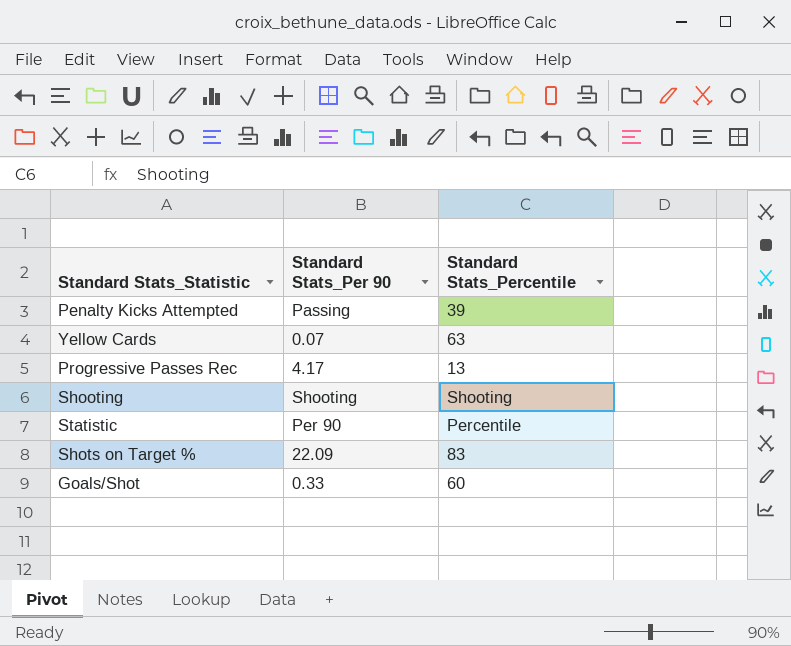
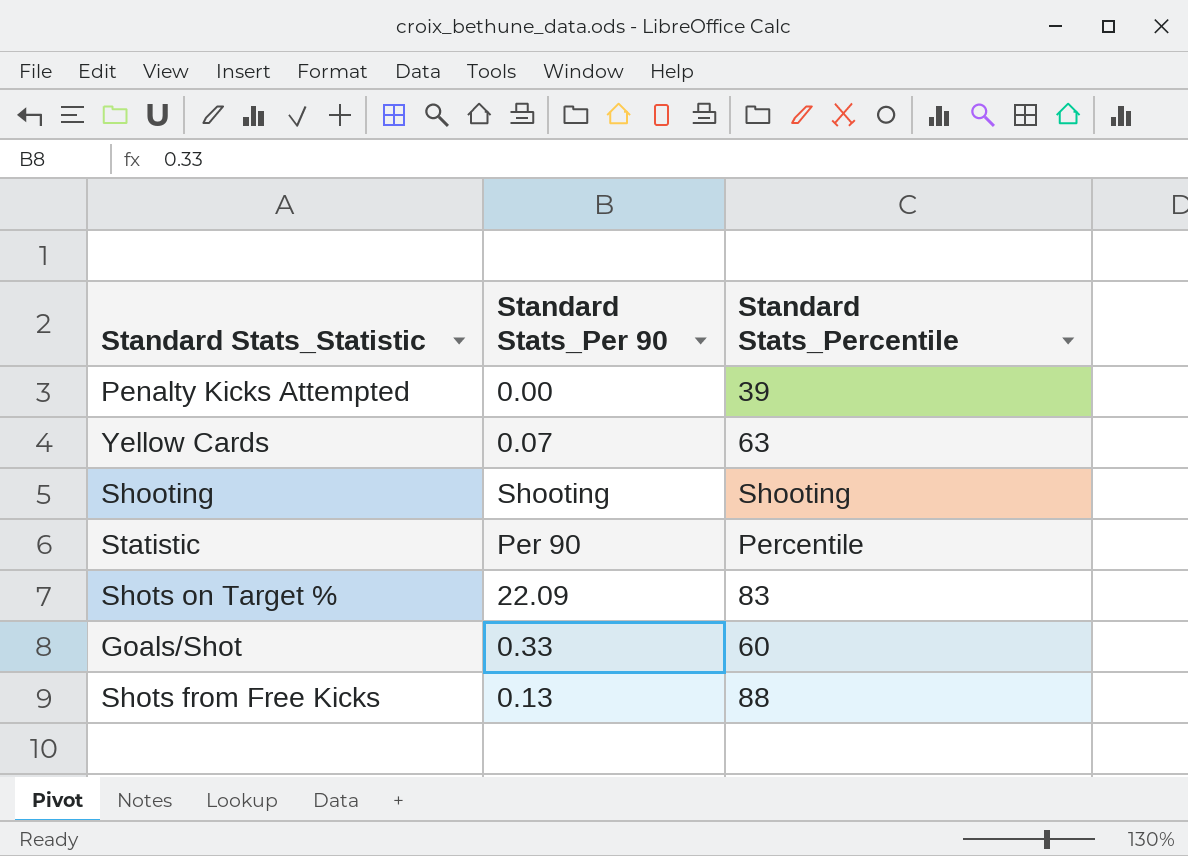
row Progressive Passes Rec: 4.17 | 13 -> none
Penalty Kicks Attempted | Standard Stats_Per 90: Passing -> 0.00
row Shots from Free Kicks: none -> 0.13 | 88

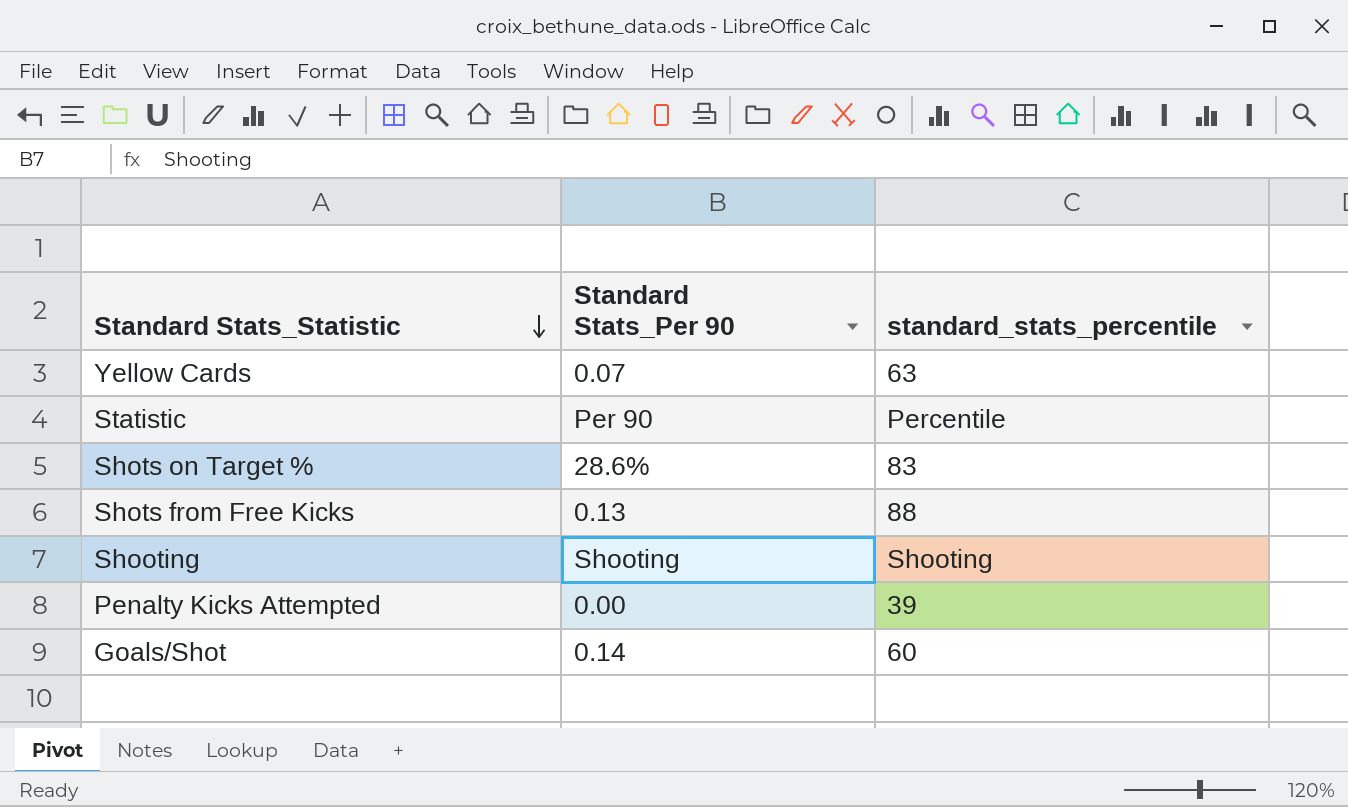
row order: none -> Standard Stats_Statistic descending
column name: Standard Stats_Percentile -> standard_stats_percentile
Shots on Target % | Standard Stats_Per 90: 22.09 -> 28.6%
Goals/Shot | Standard Stats_Per 90: 0.33 -> 0.14

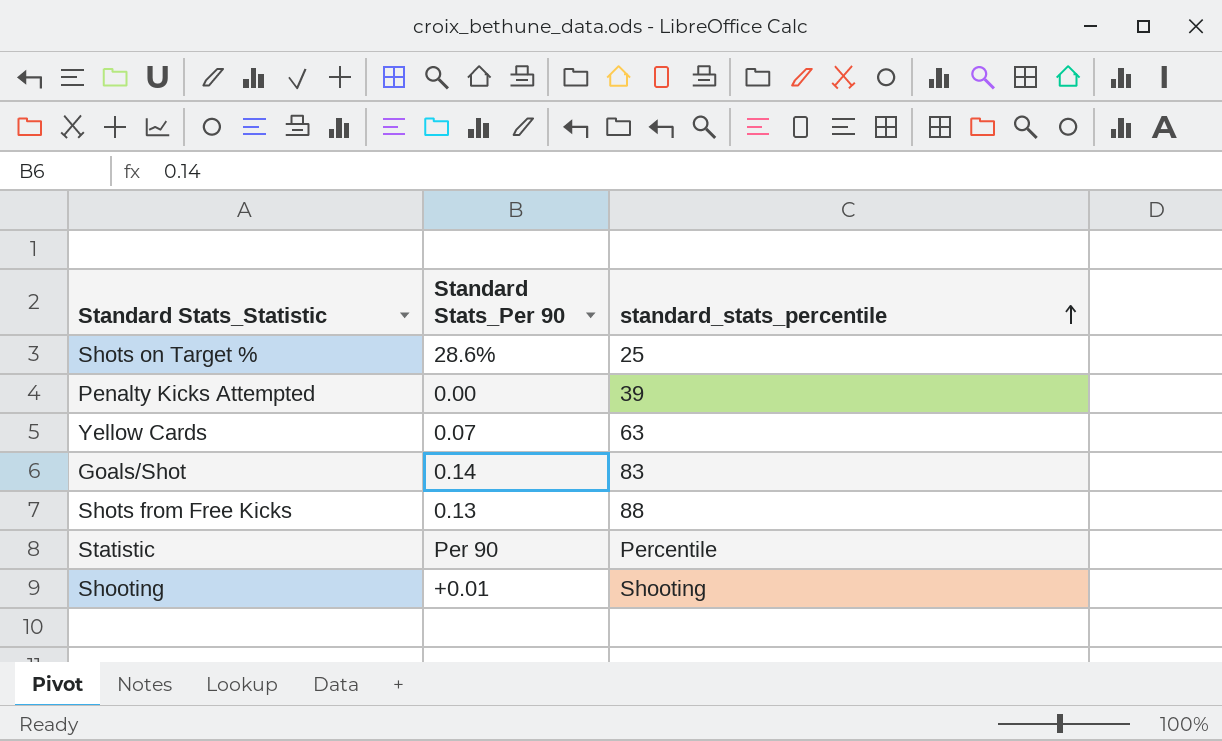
row order: Standard Stats_Statistic descending -> standard_stats_percentile ascending
Shots on Target % | standard_stats_percentile: 83 -> 25
Goals/Shot | standard_stats_percentile: 60 -> 83
Shooting | Standard Stats_Per 90: Shooting -> +0.01

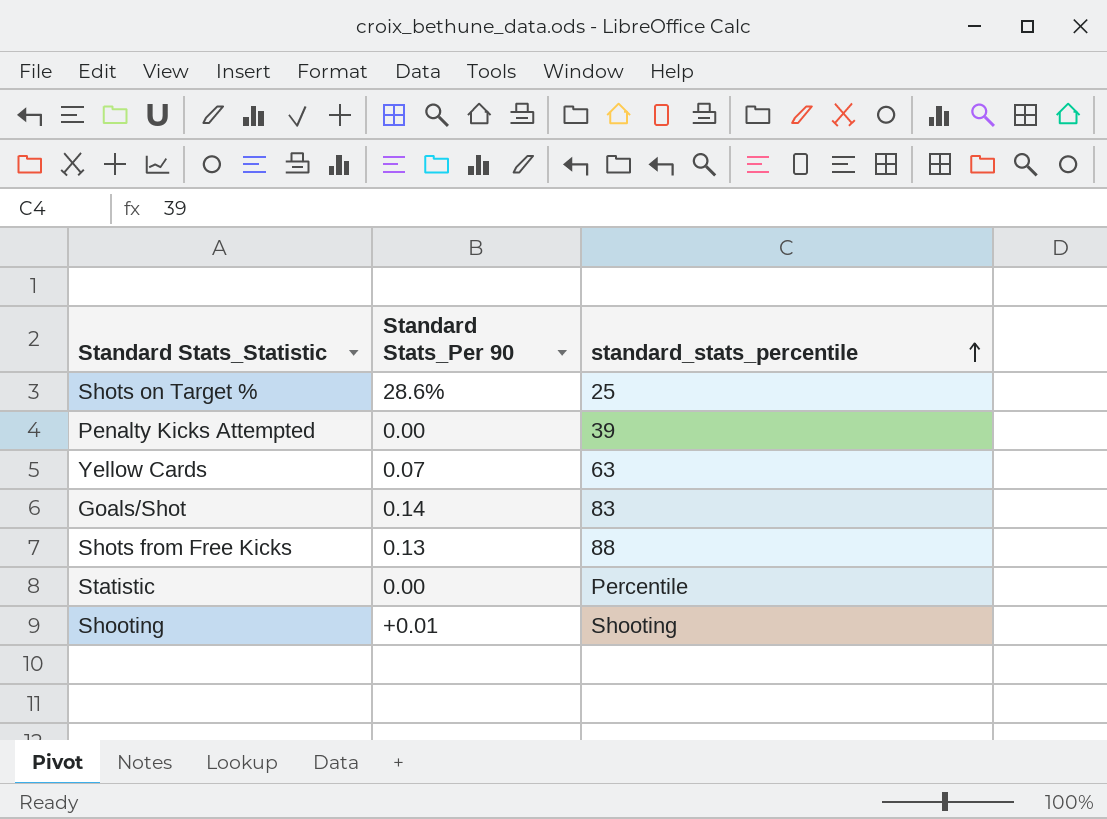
Statistic | Standard Stats_Per 90: Per 90 -> 0.00

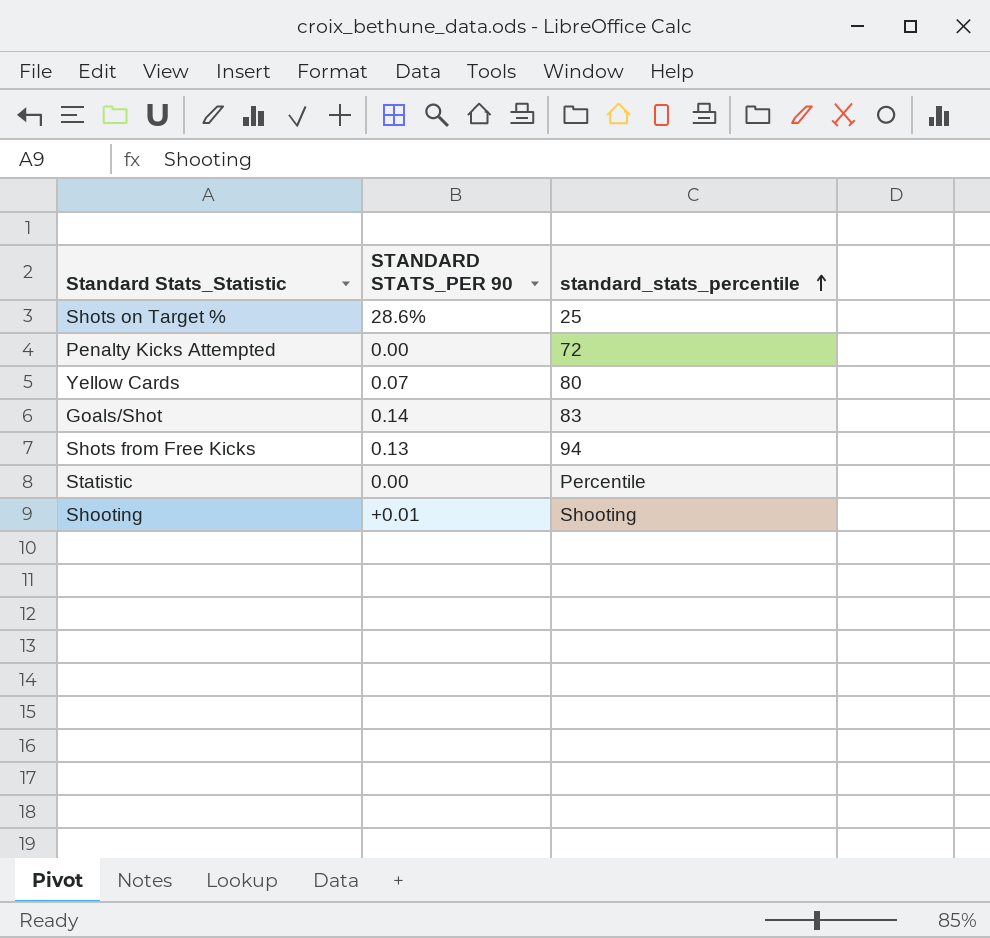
column name: Standard Stats_Per 90 -> STANDARD STATS_PER 90
Penalty Kicks Attempted | standard_stats_percentile: 39 -> 72
Yellow Cards | standard_stats_percentile: 63 -> 80
Shots from Free Kicks | standard_stats_percentile: 88 -> 94

